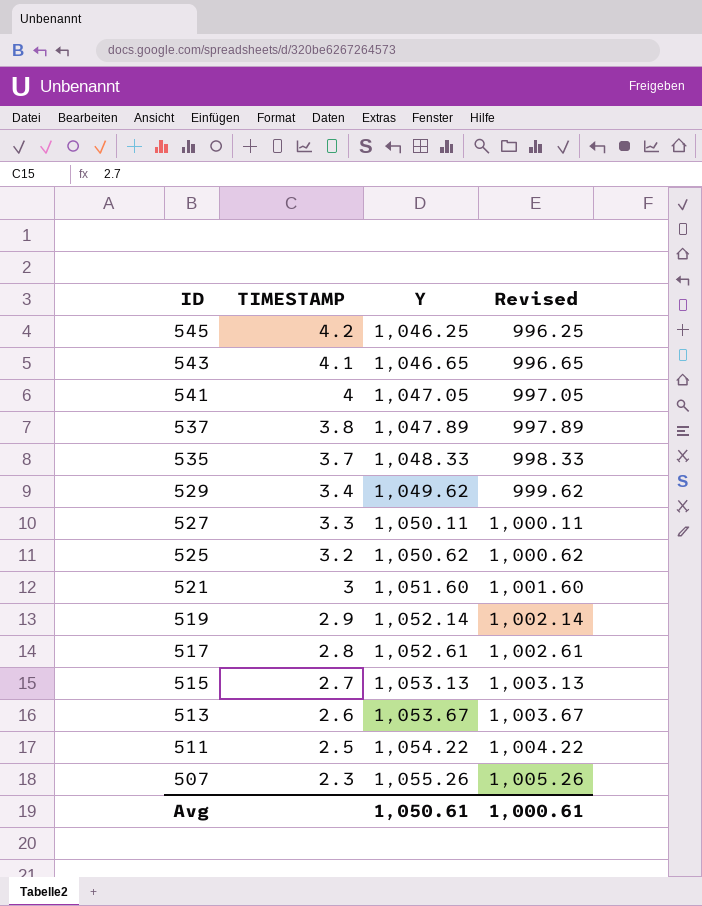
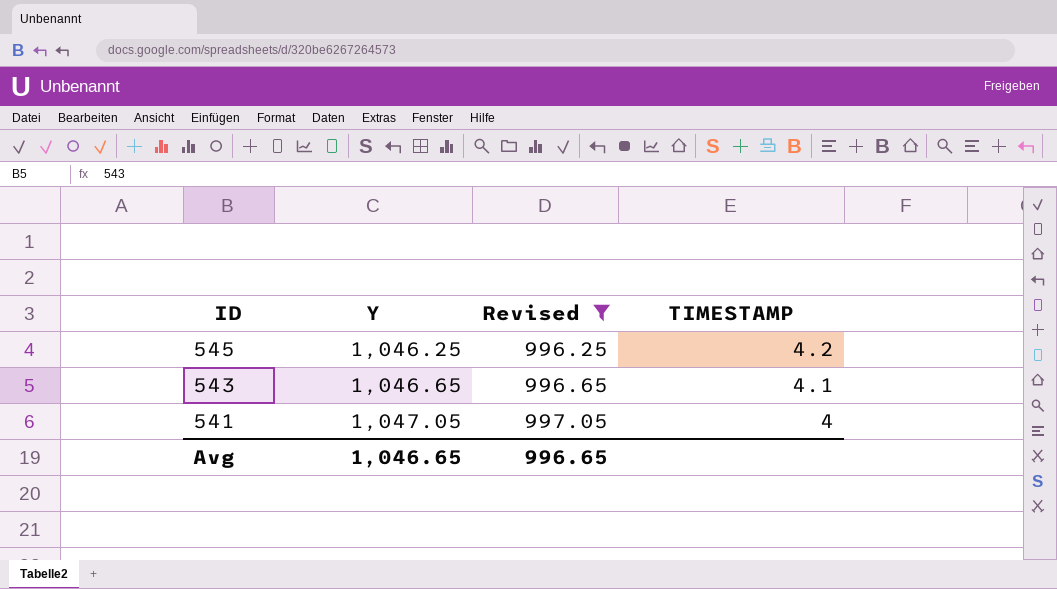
filter: none -> Revised <= 997.05
column TIMESTAMP | position: 2 -> 4
Avg | Y: 1,050.61 -> 1,046.65
Avg | Revised: 1,000.61 -> 996.65

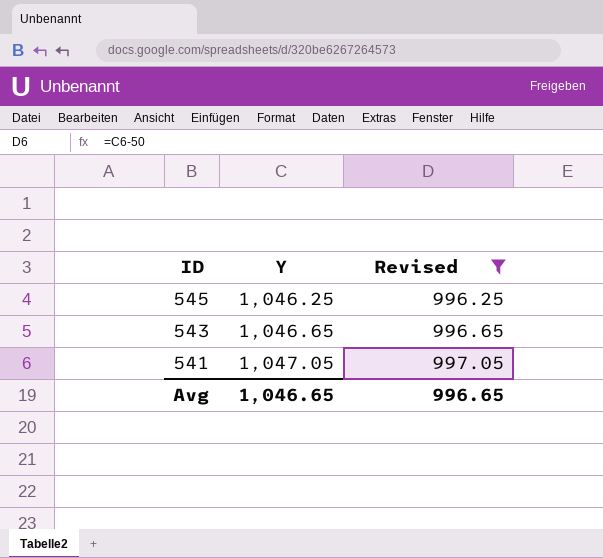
column TIMESTAMP | position: 4 -> none

